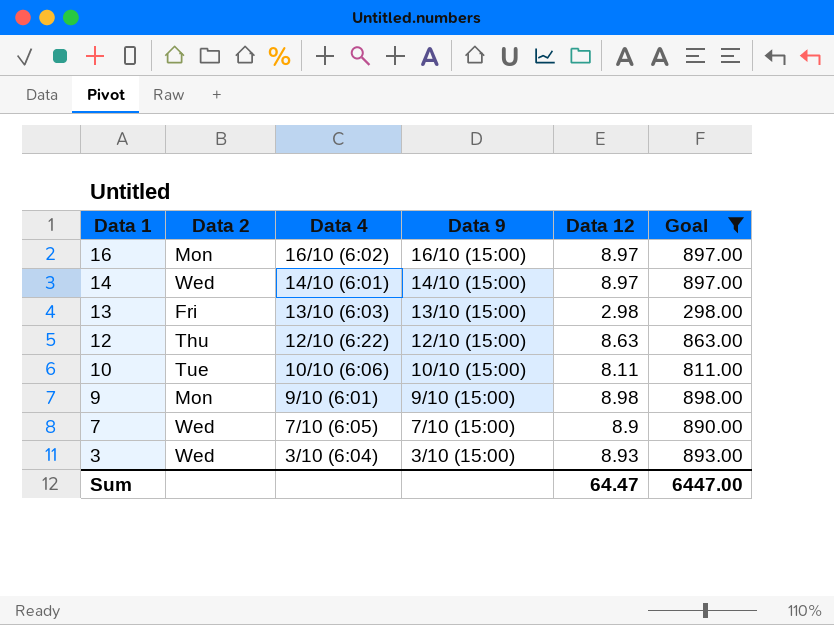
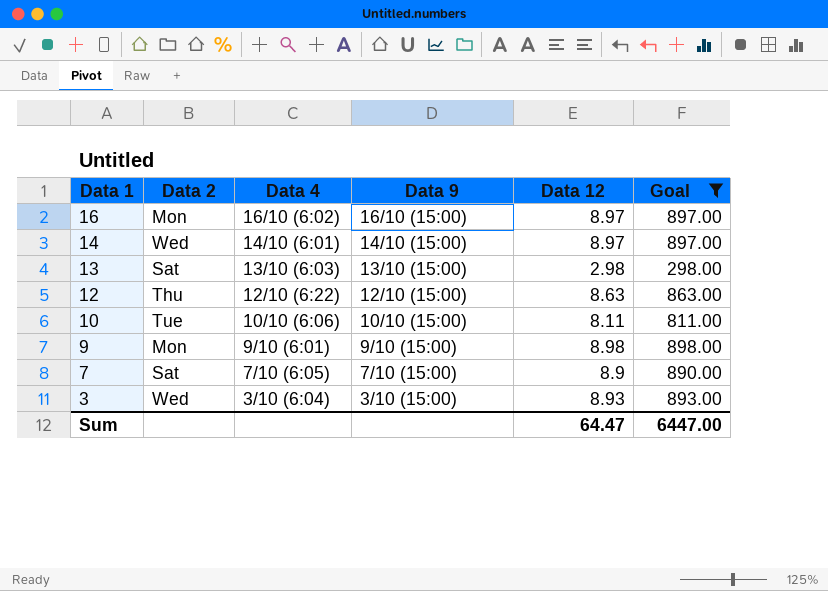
13 | Data 2: Fri -> Sat
7 | Data 2: Wed -> Sat

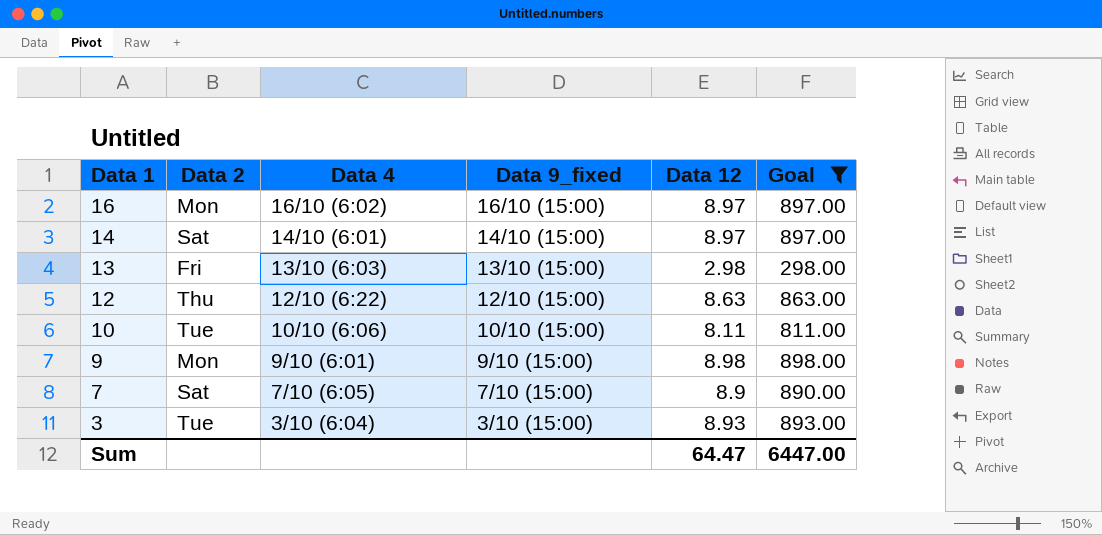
column name: Data 9 -> Data 9_fixed
14 | Data 2: Wed -> Sat
13 | Data 2: Sat -> Fri
3 | Data 2: Wed -> Tue

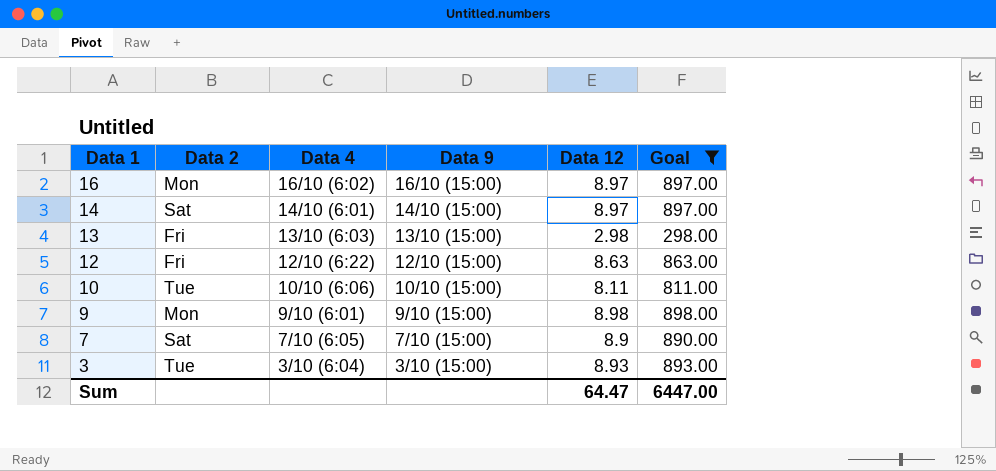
column name: Data 9_fixed -> Data 9
12 | Data 2: Thu -> Fri

